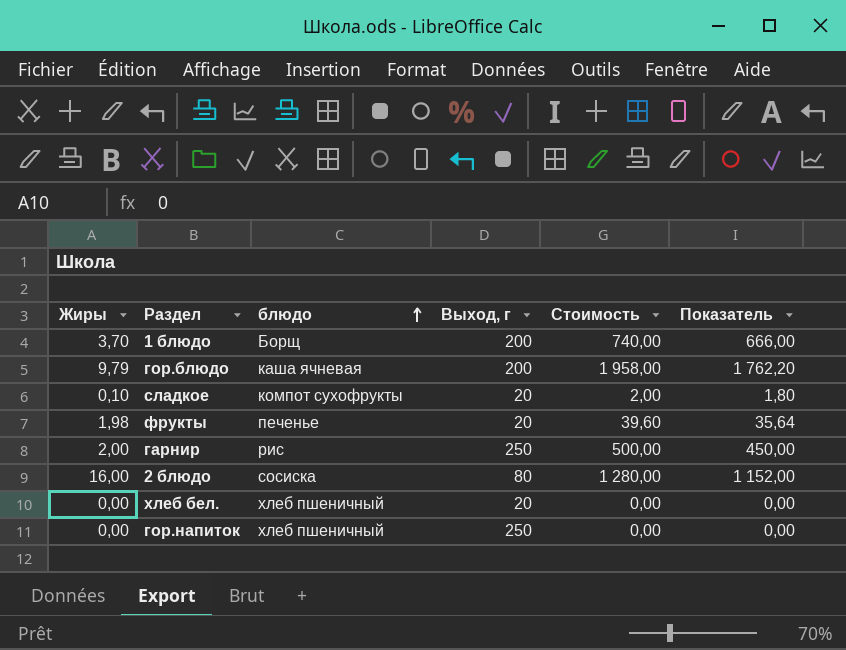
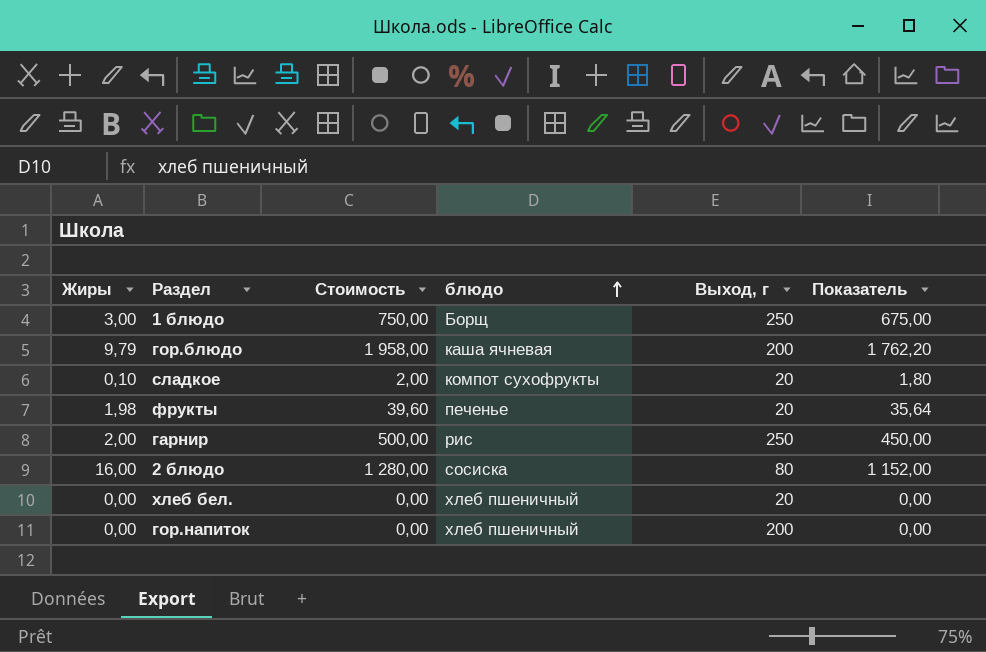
column Стоимость | position: 5 -> 3
1 блюдо | Жиры: 3,70 -> 3,00
1 блюдо | Стоимость: 740,00 -> 750,00
1 блюдо | Выход, г: 200 -> 250
1 блюдо | Показатель: 666,00 -> 675,00
гор.напиток | Выход, г: 250 -> 200

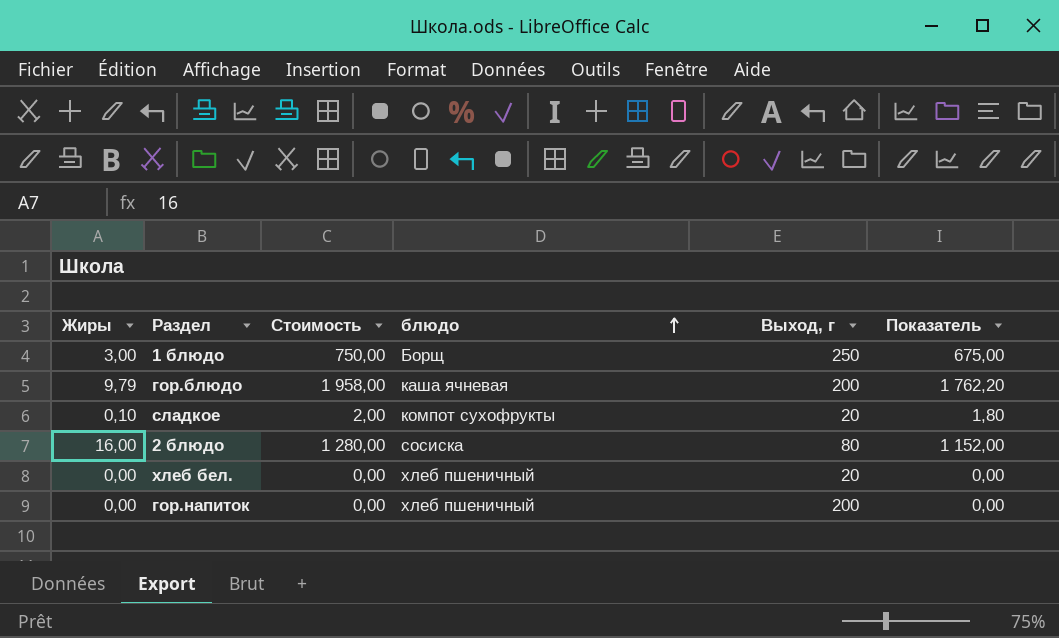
row фрукты: 1,98 | 39,60 | печенье | 20 | 35,64 -> none
row гарнир: 2,00 | 500,00 | рис | 250 | 450,00 -> none

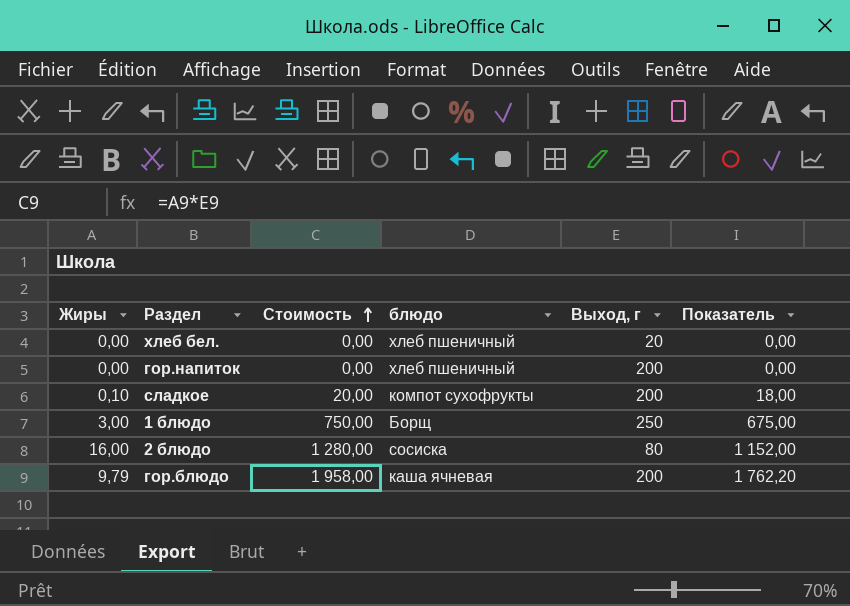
row order: блюдо ascending -> Стоимость ascending
сладкое | Стоимость: 2,00 -> 20,00
сладкое | Выход, г: 20 -> 200
сладкое | Показатель: 1,80 -> 18,00

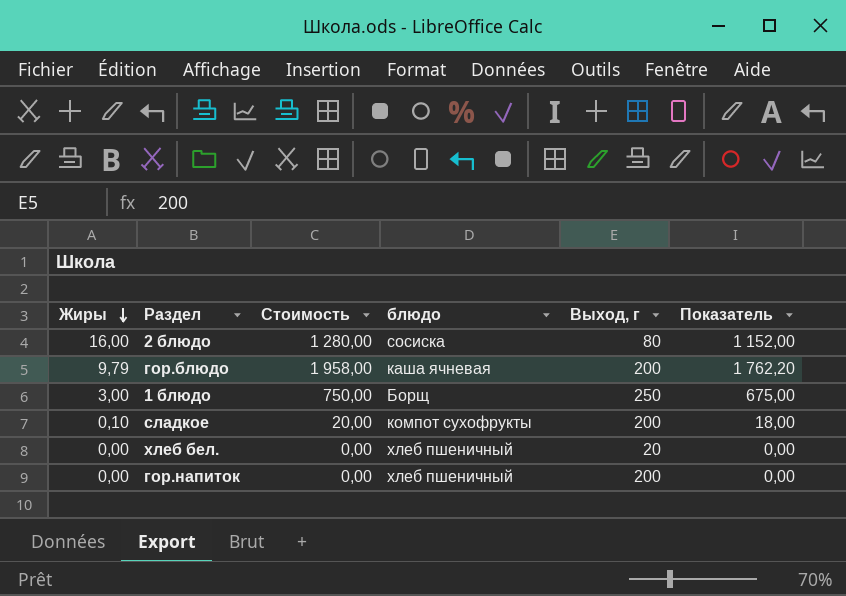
row order: Стоимость ascending -> Жиры descending

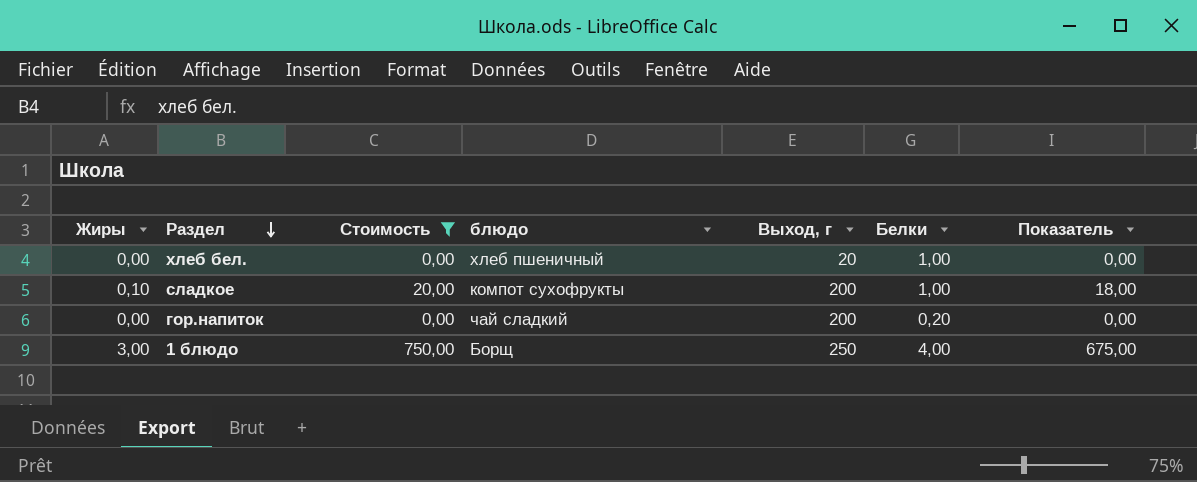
filter: none -> Стоимость <= 750,00
row order: Жиры descending -> Раздел descending
column Белки | position: none -> 6
гор.напиток | блюдо: хлеб пшеничный -> чай сладкий

